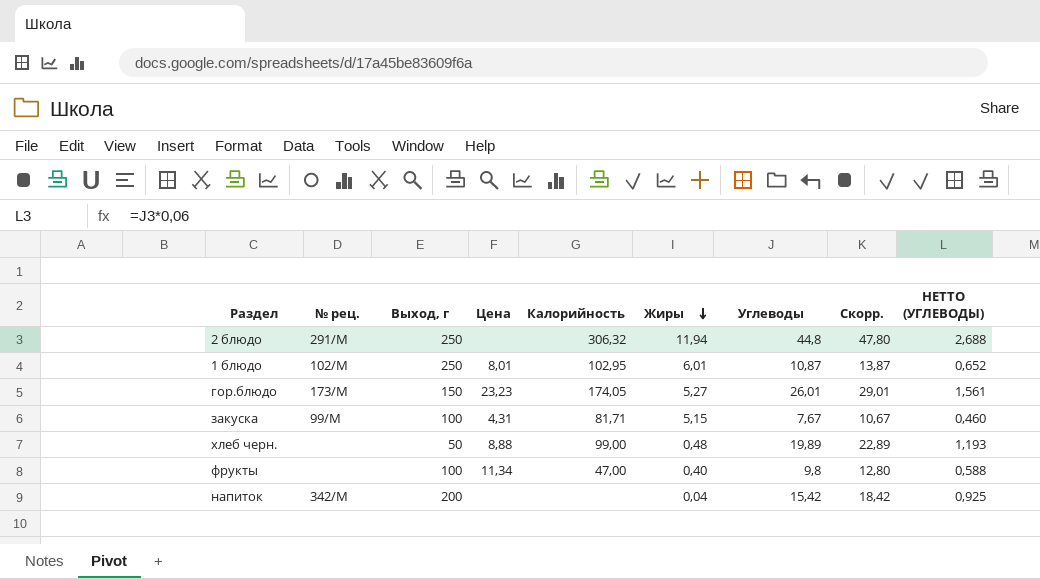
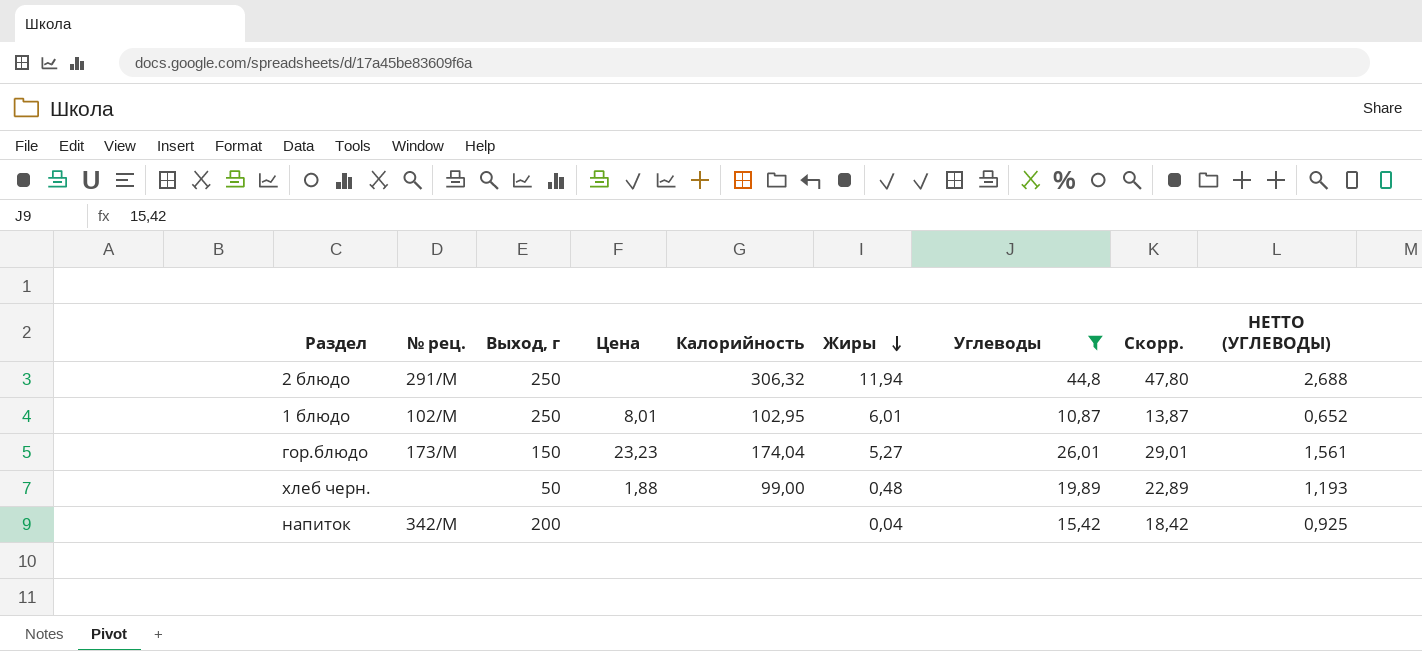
filter: none -> Углеводы >= 10,87
гор.блюдо | Калорийность: 174,05 -> 174,04
хлеб черн. | Цена: 8,88 -> 1,88

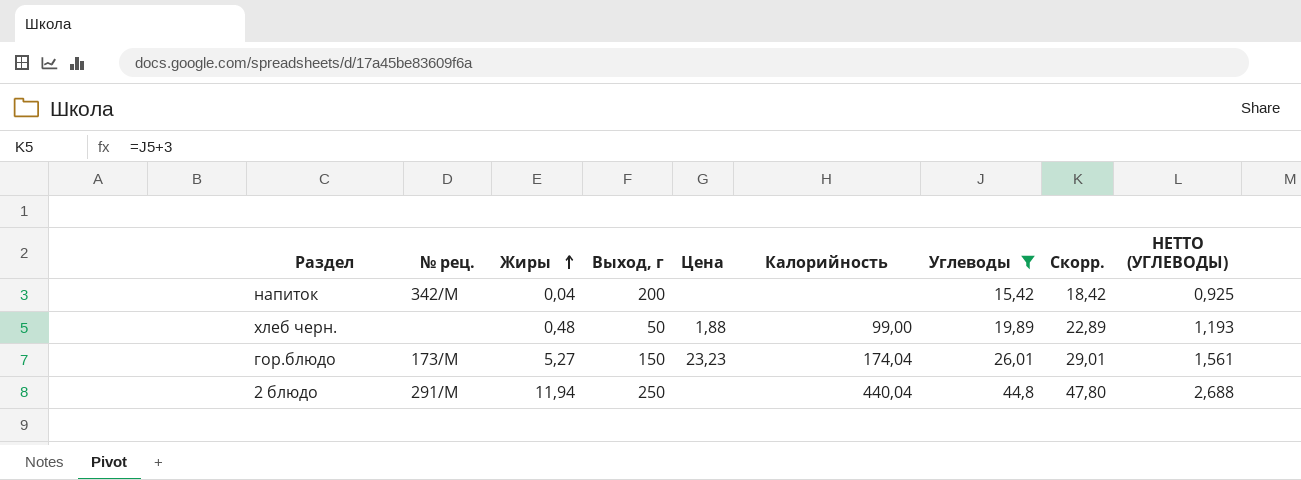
row order: Жиры descending -> Жиры ascending
column Жиры | position: 6 -> 3
row 1 блюдо: 102/М | 250 | 8,01 | 102,95 | 6,01 | 10,87 | 13,87 | 0,652 -> none
2 блюдо | Калорийность: 306,32 -> 440,04

